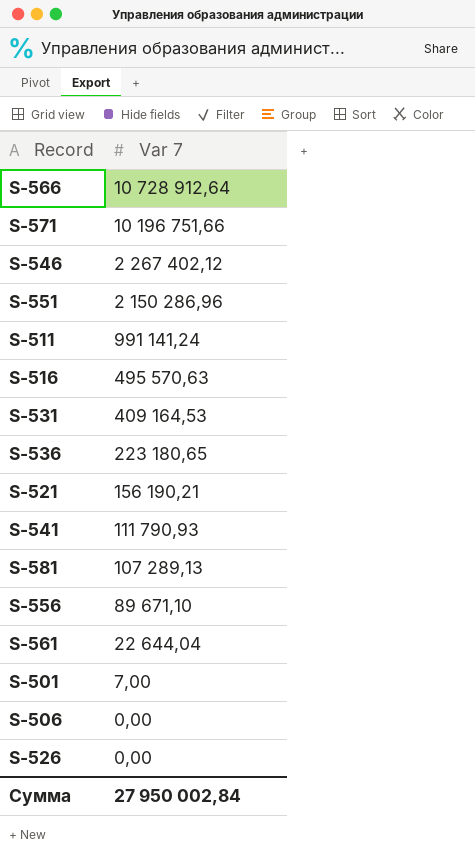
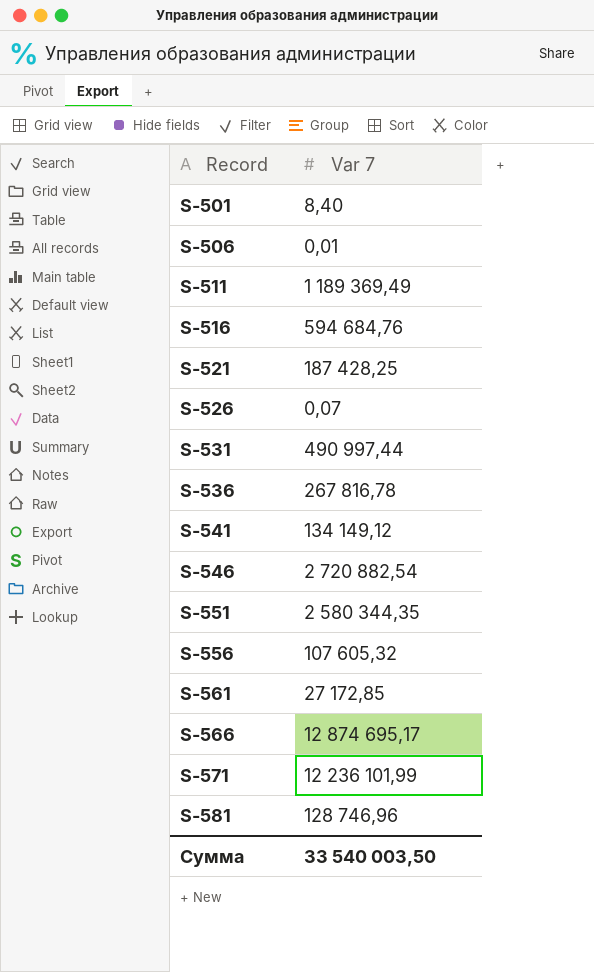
row order: Var 7 descending -> Record ascending
S-501 | Var 7: 7,00 -> 8,40
S-506 | Var 7: 0,00 -> 0,01
S-511 | Var 7: 991 141,24 -> 1 189 369,49
S-516 | Var 7: 495 570,63 -> 594 684,76
S-521 | Var 7: 156 190,21 -> 187 428,25
S-526 | Var 7: 0,00 -> 0,07
S-531 | Var 7: 409 164,53 -> 490 997,44
S-536 | Var 7: 223 180,65 -> 267 816,78
S-541 | Var 7: 111 790,93 -> 134 149,12
S-546 | Var 7: 2 267 402,12 -> 2 720 882,54
S-551 | Var 7: 2 150 286,96 -> 2 580 344,35
S-556 | Var 7: 89 671,10 -> 107 605,32
S-561 | Var 7: 22 644,04 -> 27 172,85
S-566 | Var 7: 10 728 912,64 -> 12 874 695,17
S-571 | Var 7: 10 196 751,66 -> 12 236 101,99
S-581 | Var 7: 107 289,13 -> 128 746,96
Сумма | Var 7: 27 950 002,84 -> 33 540 003,50

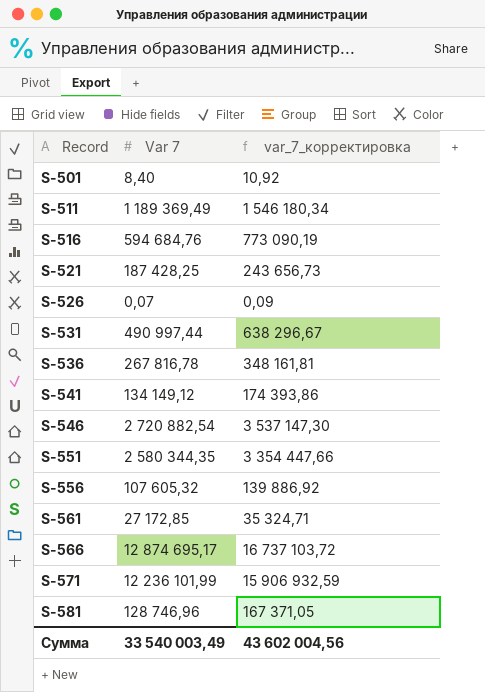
column var_7_корректировка | formula: none -> [Var 7] * 1,3
row S-506: 0,01 -> none
Сумма | Var 7: 33 540 003,50 -> 33 540 003,49

